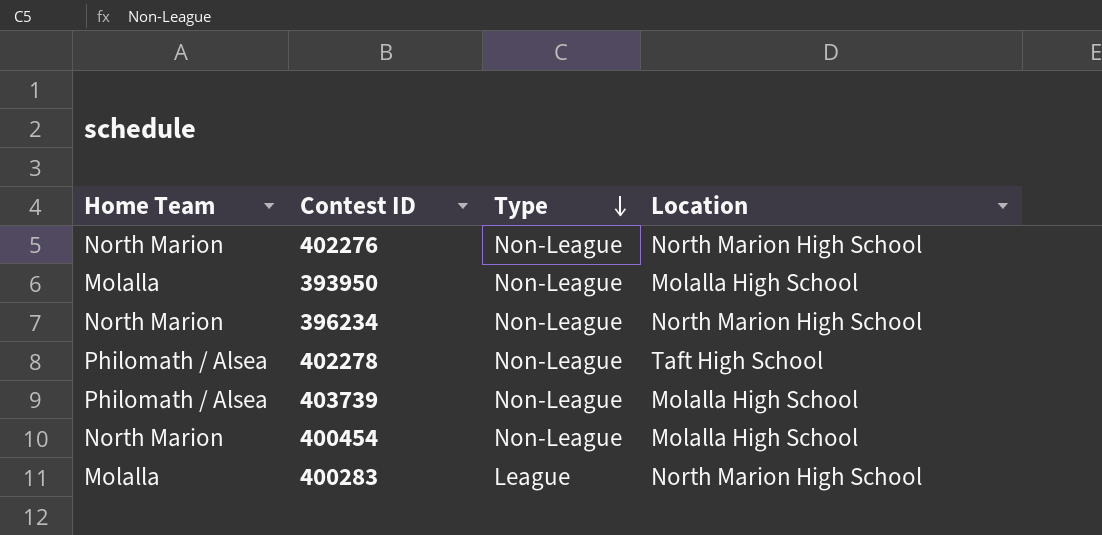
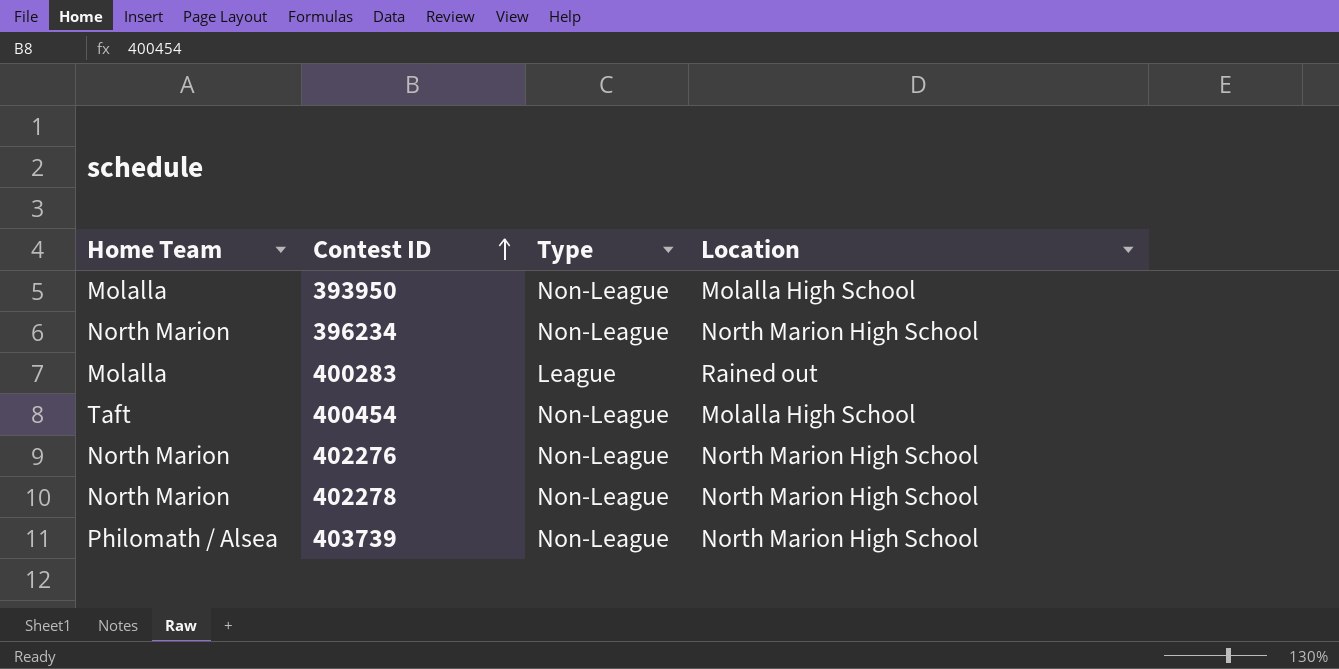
row order: Type descending -> Contest ID ascending
400283 | Location: North Marion High School -> Rained out
400454 | Home Team: North Marion -> Taft
402278 | Home Team: Philomath / Alsea -> North Marion
402278 | Location: Taft High School -> North Marion High School
403739 | Location: Molalla High School -> North Marion High School

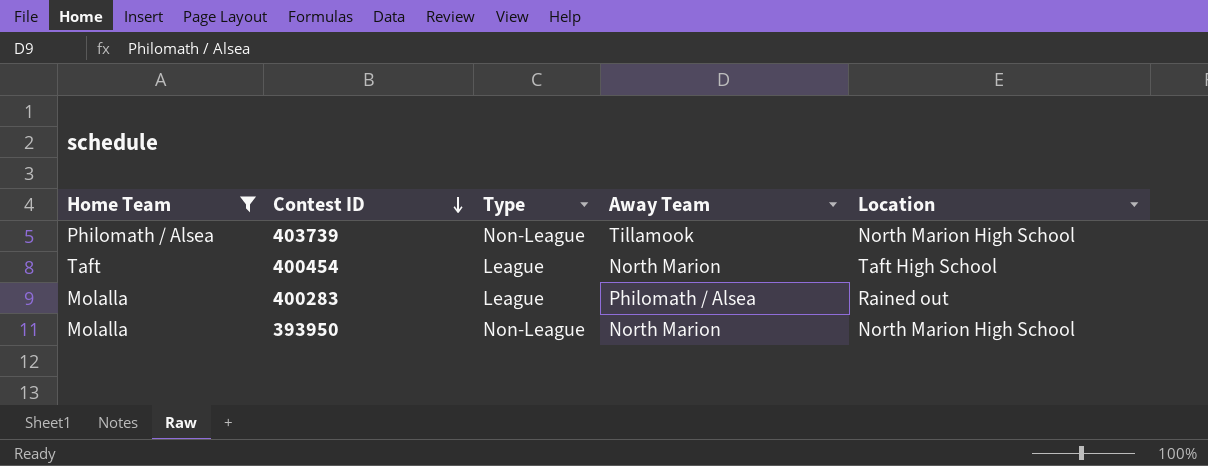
filter: none -> Home Team != North Marion
row order: Contest ID ascending -> Contest ID descending
column Away Team | position: none -> 4
400454 | Type: Non-League -> League
400454 | Location: Molalla High School -> Taft High School
393950 | Location: Molalla High School -> North Marion High School

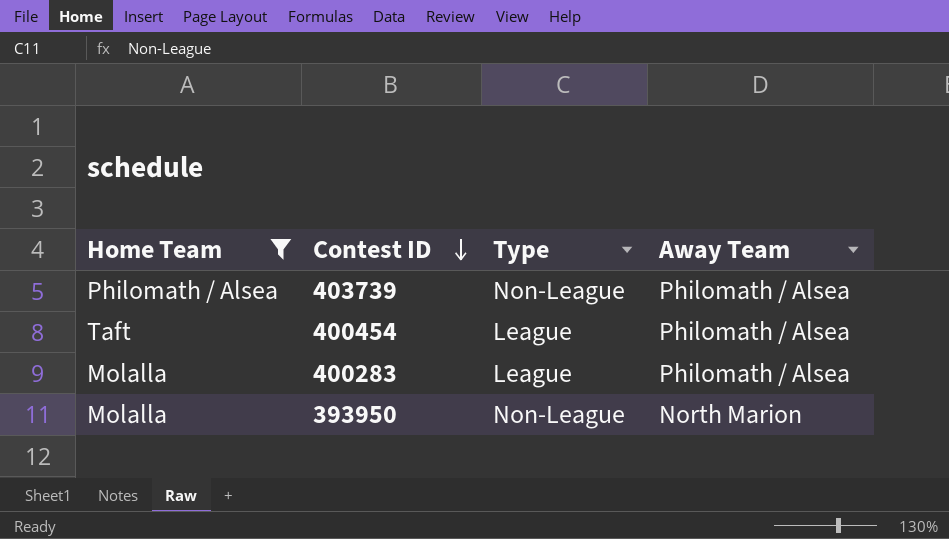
column Location | position: 5 -> none
403739 | Away Team: Tillamook -> Philomath / Alsea
400454 | Away Team: North Marion -> Philomath / Alsea

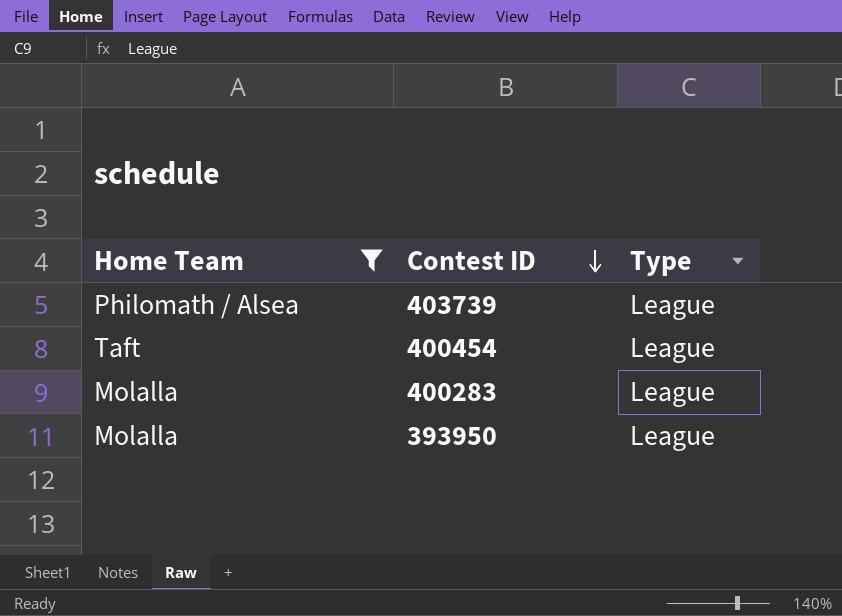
column Away Team | position: 4 -> none
403739 | Type: Non-League -> League
393950 | Type: Non-League -> League

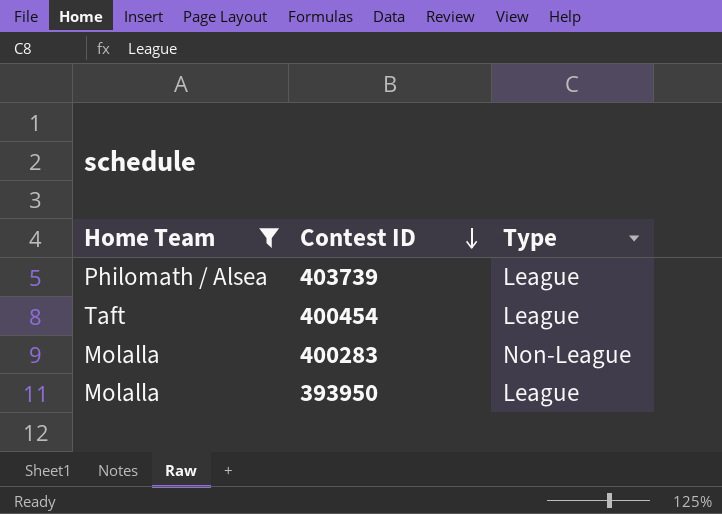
400283 | Type: League -> Non-League

